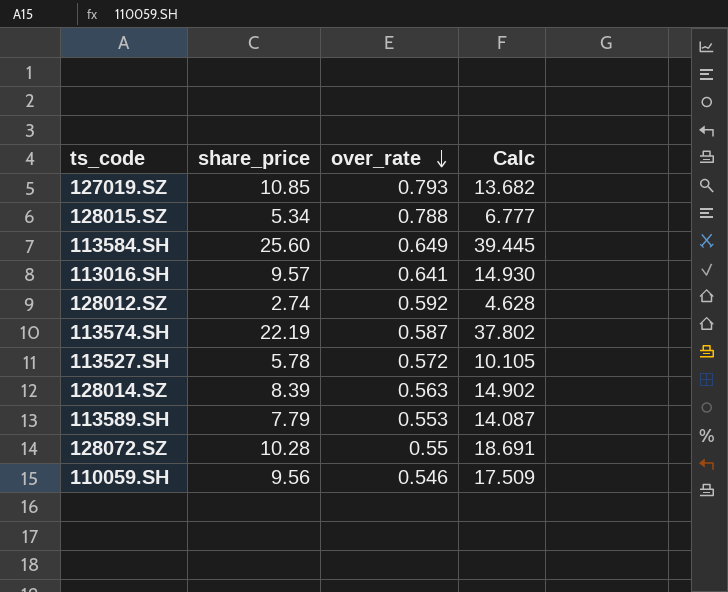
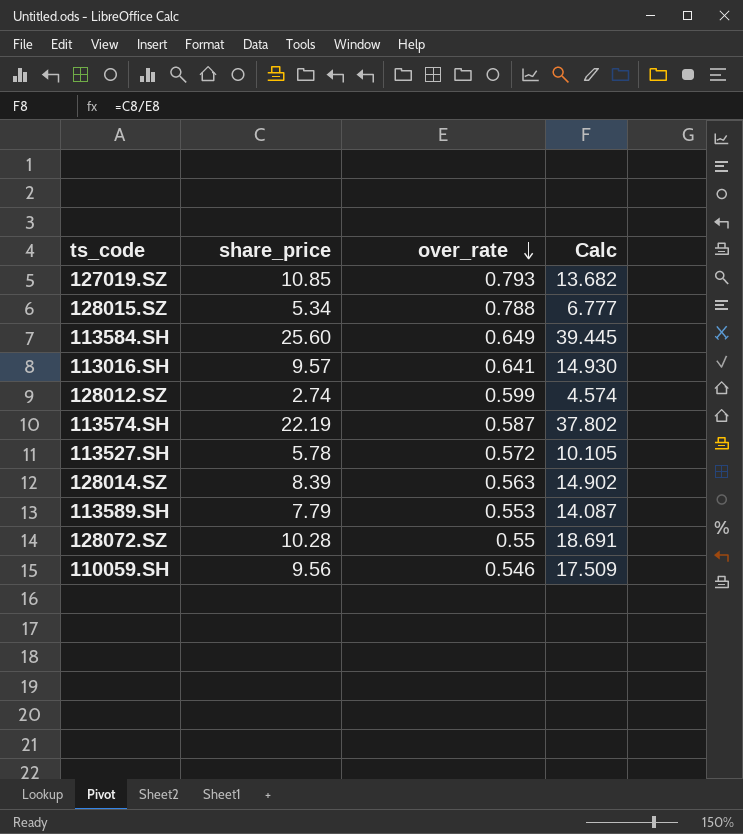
128012.SZ | over_rate: 0.592 -> 0.599
128012.SZ | Calc: 4.628 -> 4.574

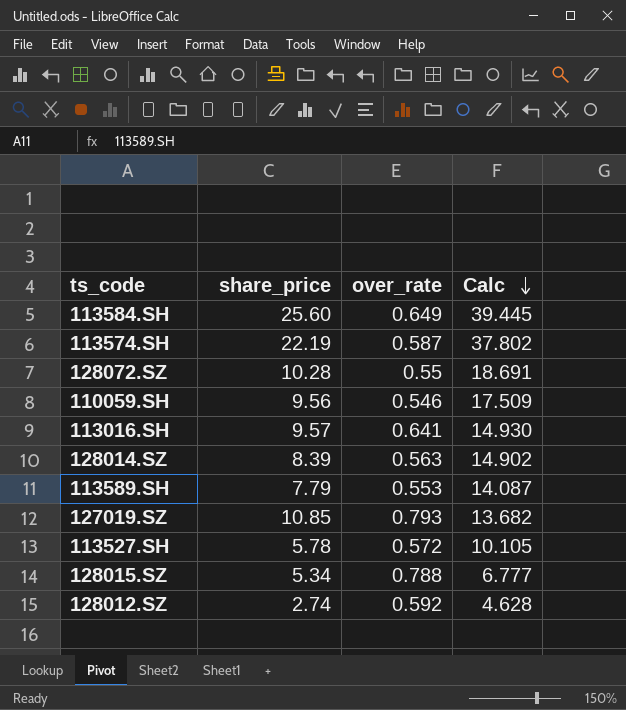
row order: over_rate descending -> Calc descending
128012.SZ | over_rate: 0.599 -> 0.592
128012.SZ | Calc: 4.574 -> 4.628

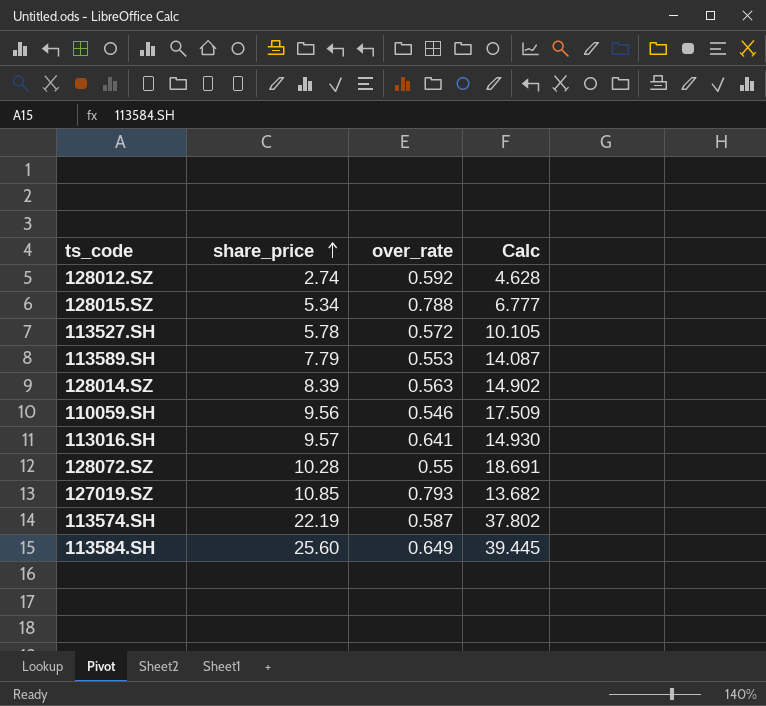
row order: Calc descending -> share_price ascending

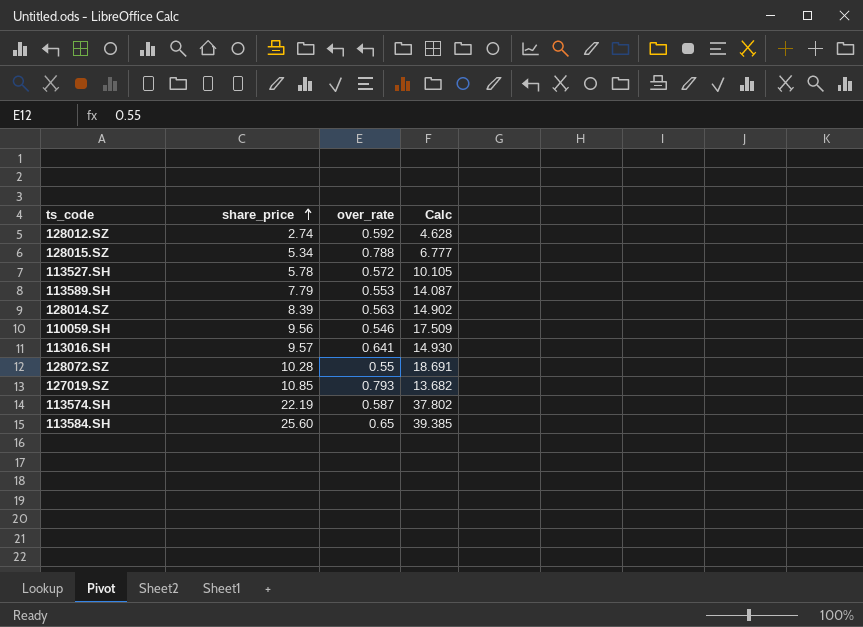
113584.SH | over_rate: 0.649 -> 0.65
113584.SH | Calc: 39.445 -> 39.385

